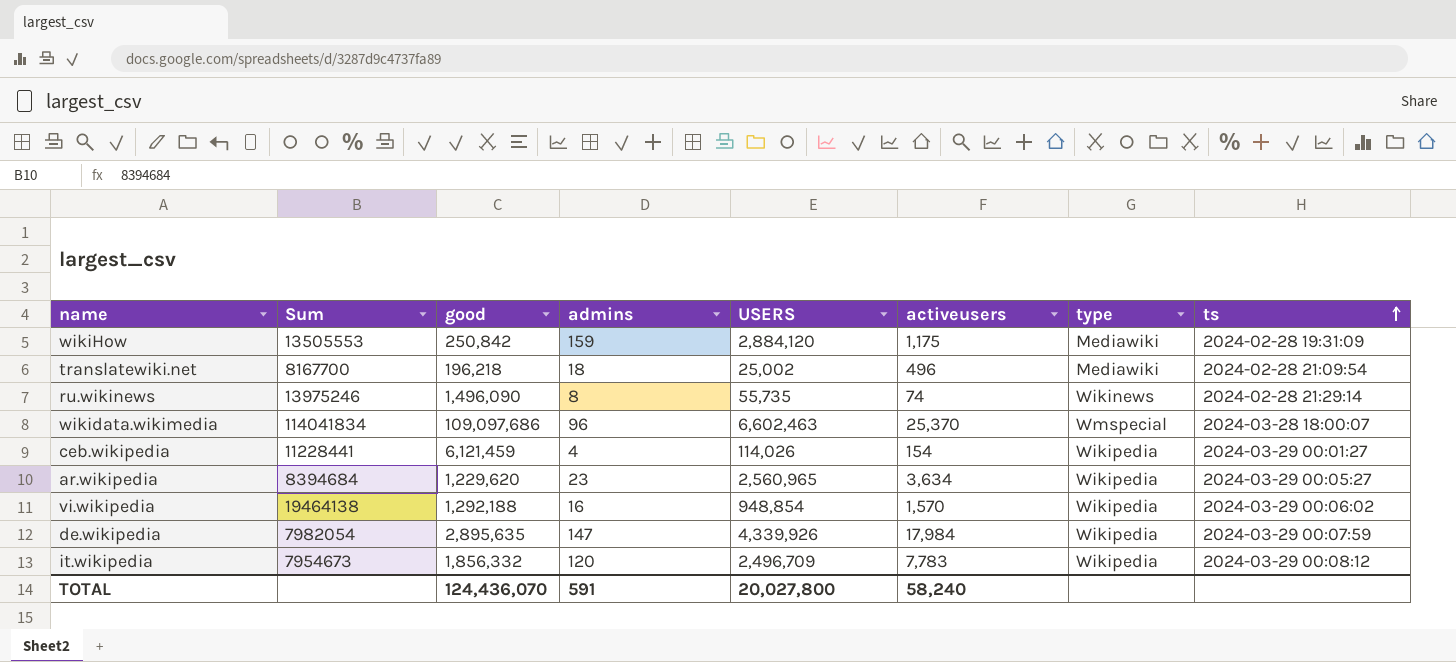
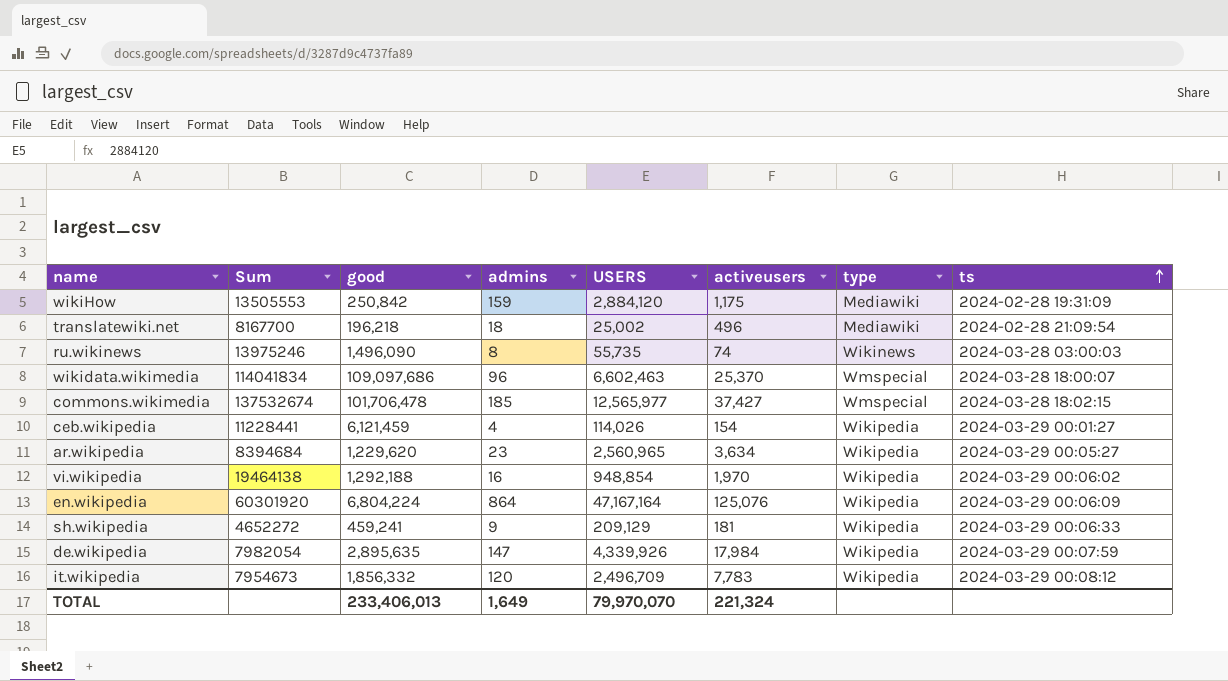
ru.wikinews | ts: 2024-02-28 21:29:14 -> 2024-03-28 03:00:03
row commons.wikimedia: none -> 137532674 | 101,706,478 | 185 | 12,565,977 | 37,427 | Wmspecial | 2024-03-28 18:02:15
vi.wikipedia | activeusers: 1,570 -> 1,970
row en.wikipedia: none -> 60301920 | 6,804,224 | 864 | 47,167,164 | 125,076 | Wikipedia | 2024-03-29 00:06:09
row sh.wikipedia: none -> 4652272 | 459,241 | 9 | 209,129 | 181 | Wikipedia | 2024-03-29 00:06:33
TOTAL | good: 124,436,070 -> 233,406,013
TOTAL | admins: 591 -> 1,649
TOTAL | USERS: 20,027,800 -> 79,970,070
TOTAL | activeusers: 58,240 -> 221,324

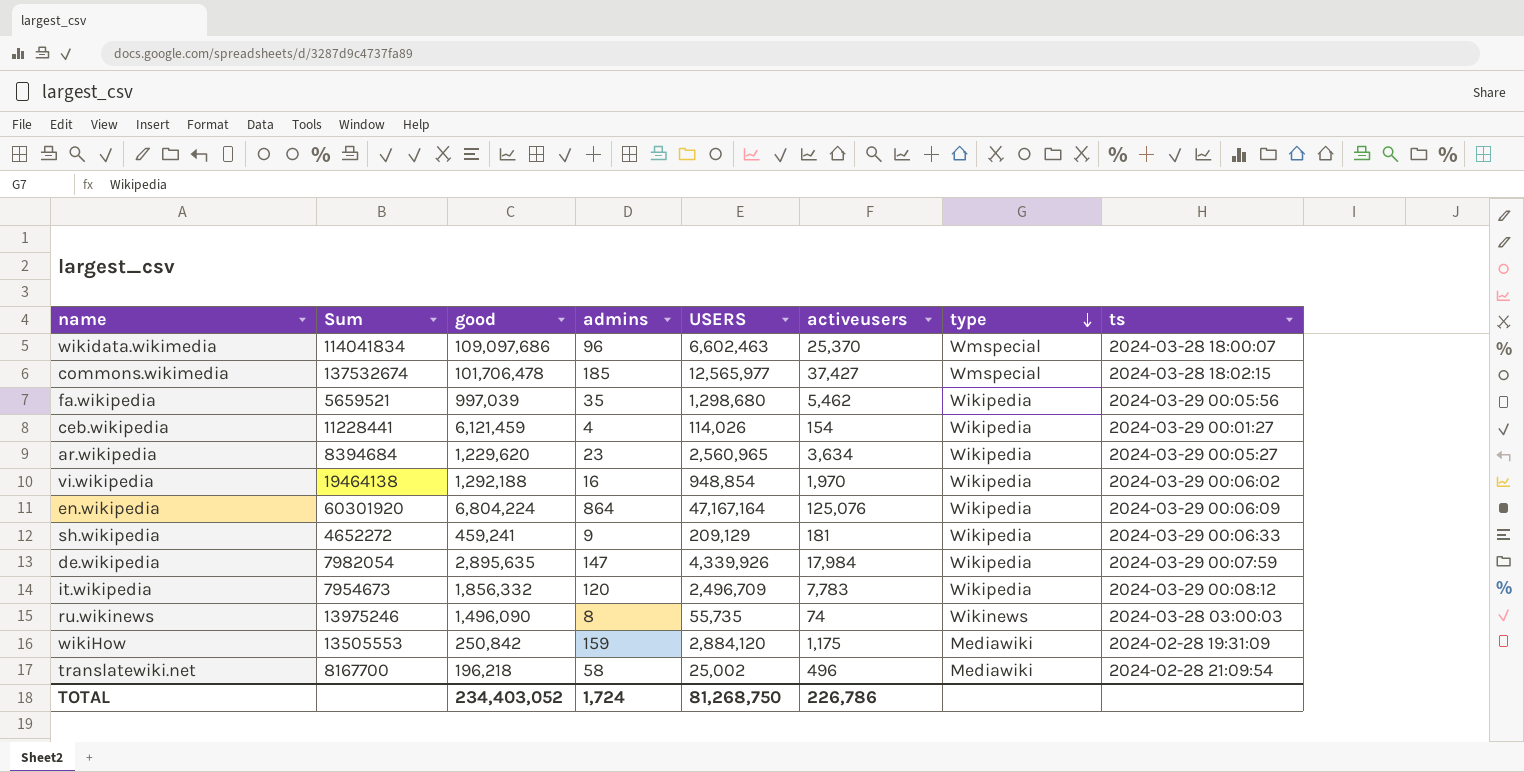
row order: ts ascending -> type descending
row fa.wikipedia: none -> 5659521 | 997,039 | 35 | 1,298,680 | 5,462 | Wikipedia | 2024-03-29 00:05:56
translatewiki.net | admins: 18 -> 58
TOTAL | good: 233,406,013 -> 234,403,052
TOTAL | admins: 1,649 -> 1,724
TOTAL | USERS: 79,970,070 -> 81,268,750
TOTAL | activeusers: 221,324 -> 226,786

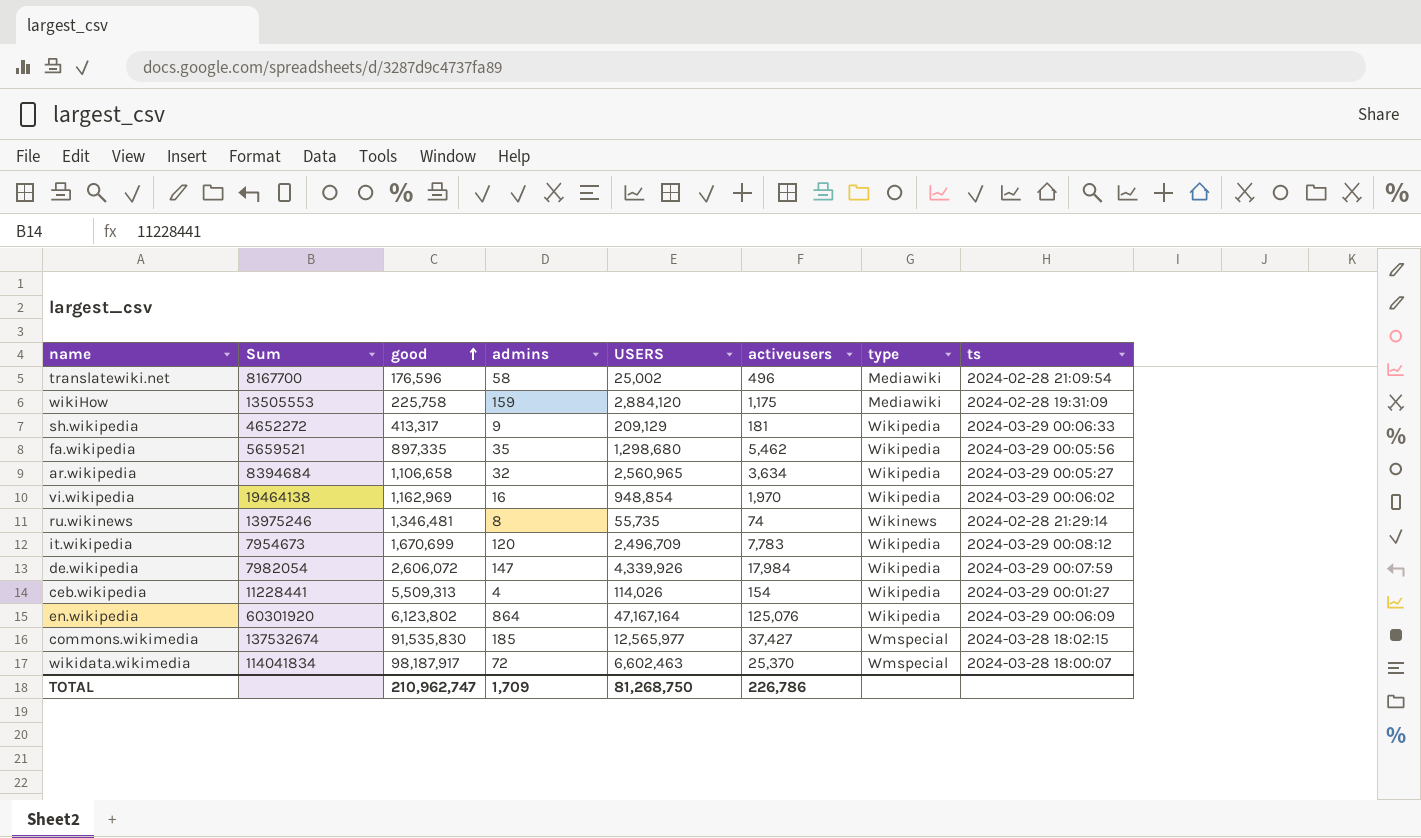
row order: type descending -> good ascending
translatewiki.net | good: 196,218 -> 176,596
wikiHow | good: 250,842 -> 225,758
sh.wikipedia | good: 459,241 -> 413,317
fa.wikipedia | good: 997,039 -> 897,335
ar.wikipedia | good: 1,229,620 -> 1,106,658
ar.wikipedia | admins: 23 -> 32
vi.wikipedia | good: 1,292,188 -> 1,162,969
ru.wikinews | good: 1,496,090 -> 1,346,481
ru.wikinews | ts: 2024-03-28 03:00:03 -> 2024-02-28 21:29:14
it.wikipedia | good: 1,856,332 -> 1,670,699
de.wikipedia | good: 2,895,635 -> 2,606,072
ceb.wikipedia | good: 6,121,459 -> 5,509,313
en.wikipedia | good: 6,804,224 -> 6,123,802
commons.wikimedia | good: 101,706,478 -> 91,535,830
wikidata.wikimedia | good: 109,097,686 -> 98,187,917
wikidata.wikimedia | admins: 96 -> 72
TOTAL | good: 234,403,052 -> 210,962,747
TOTAL | admins: 1,724 -> 1,709

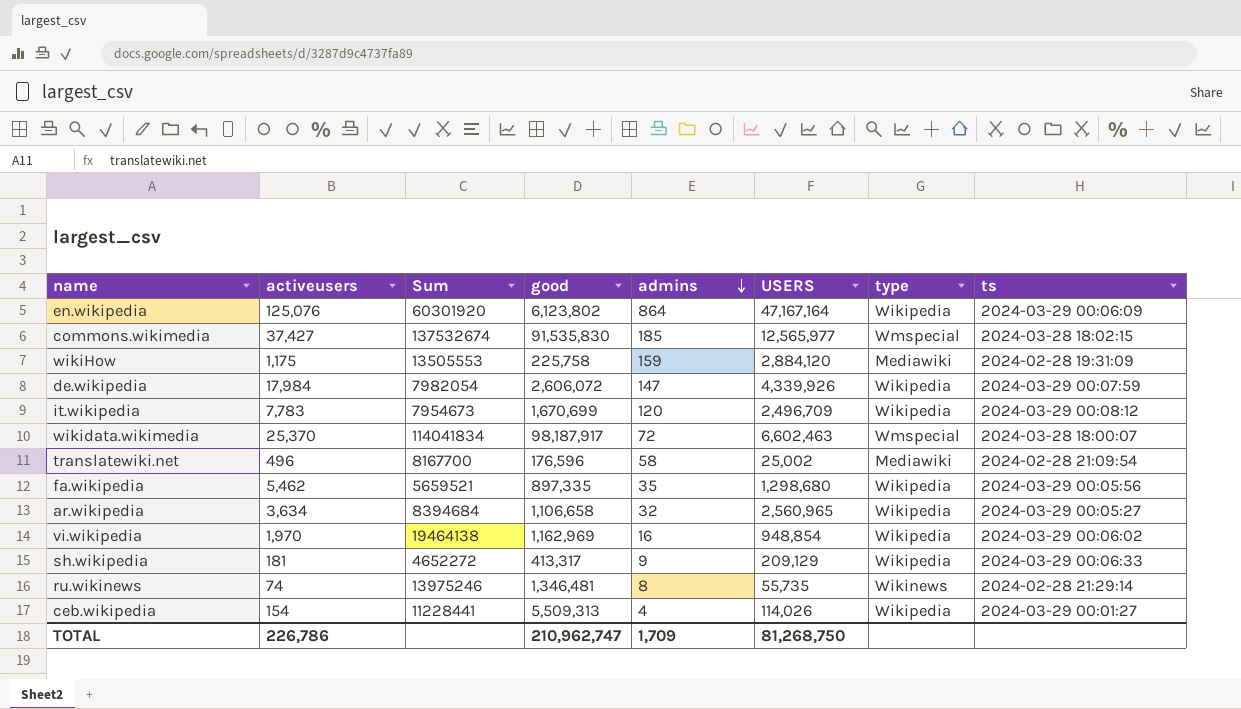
row order: good ascending -> admins descending
column activeusers | position: 6 -> 2

